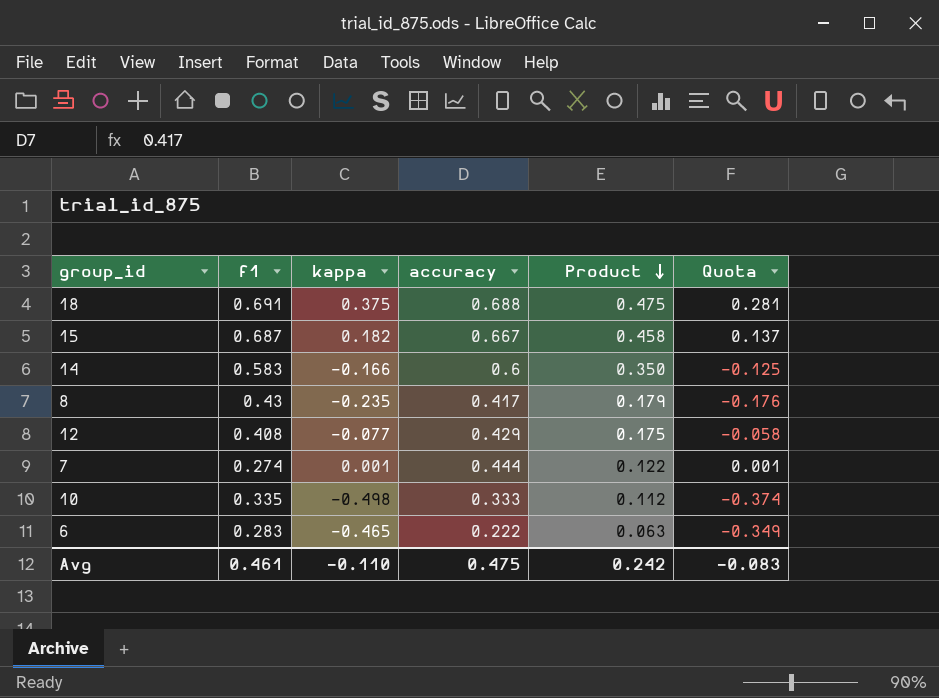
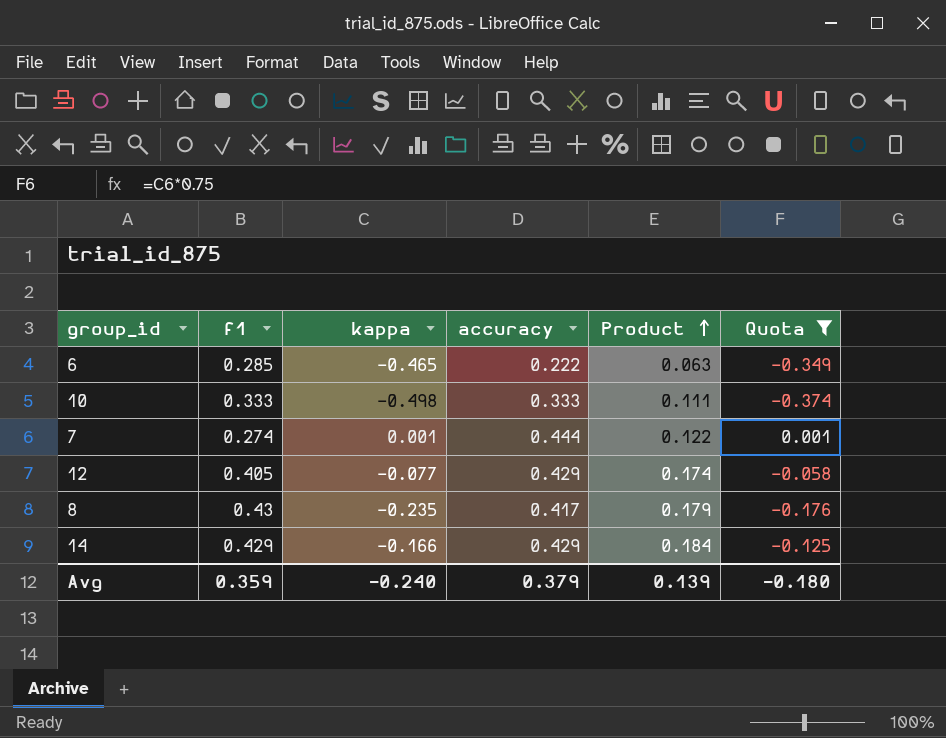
filter: none -> Quota <= 0.001
row order: Product descending -> Product ascending
6 | f1: 0.283 -> 0.285
10 | f1: 0.335 -> 0.333
10 | Product: 0.112 -> 0.111
12 | f1: 0.408 -> 0.405
12 | Product: 0.175 -> 0.174
14 | f1: 0.583 -> 0.429
14 | accuracy: 0.6 -> 0.429
14 | Product: 0.350 -> 0.184
Avg | f1: 0.461 -> 0.359
Avg | kappa: -0.110 -> -0.240
Avg | accuracy: 0.475 -> 0.379
Avg | Product: 0.242 -> 0.139
Avg | Quota: -0.083 -> -0.180

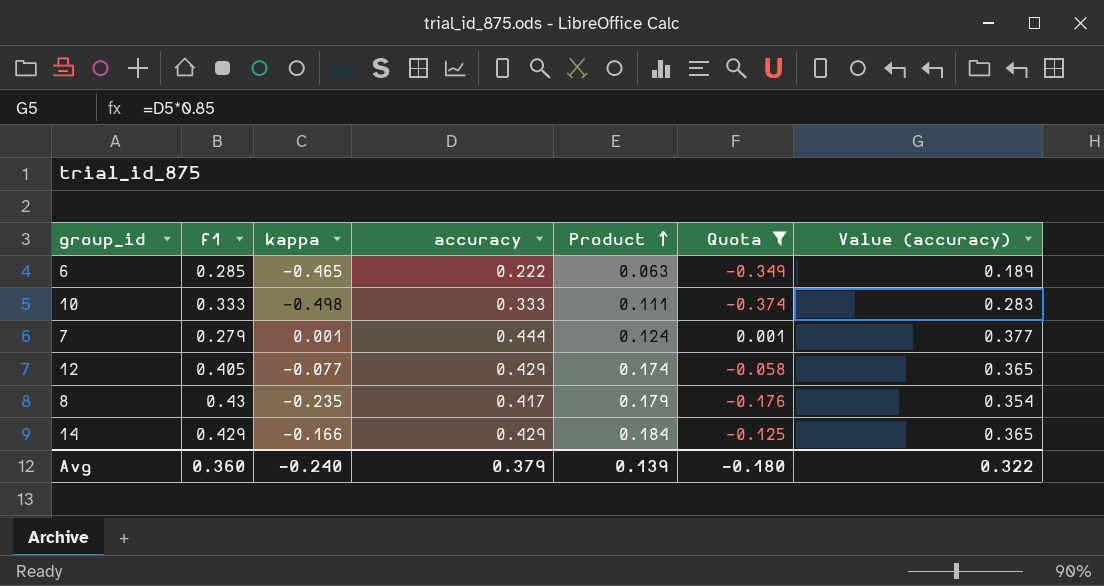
column Value (accuracy) | formula: none -> [accuracy] * 0.85
7 | f1: 0.274 -> 0.279
7 | Product: 0.122 -> 0.124
Avg | f1: 0.359 -> 0.360

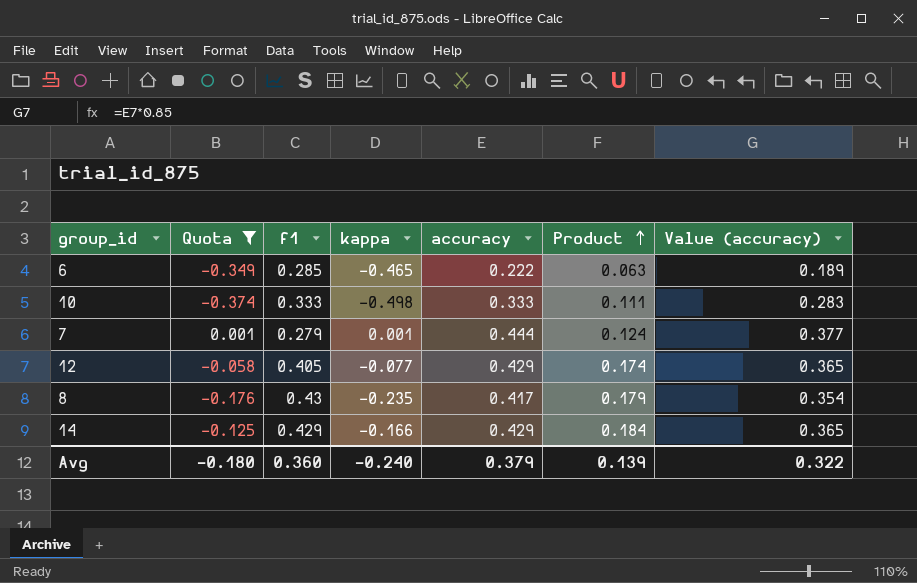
column Quota | position: 6 -> 2

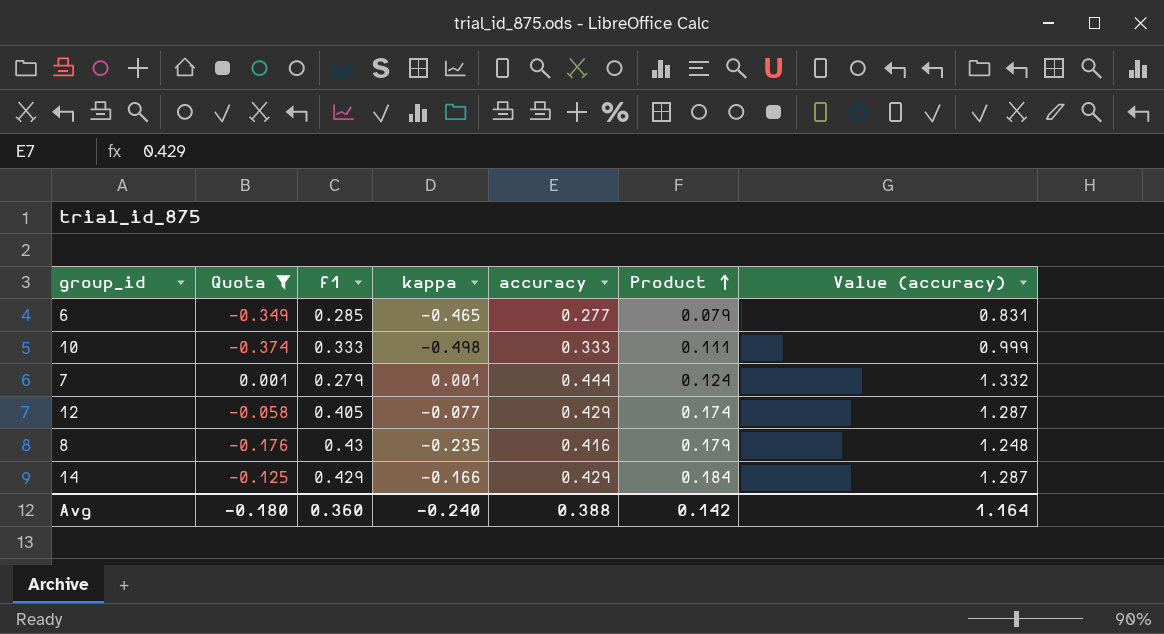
column Value (accuracy) | formula: [accuracy] * 0.85 -> [accuracy] * 3
6 | accuracy: 0.222 -> 0.277
6 | Product: 0.063 -> 0.079
8 | accuracy: 0.417 -> 0.416
Avg | accuracy: 0.379 -> 0.388
Avg | Product: 0.139 -> 0.142
Avg | Value (accuracy): 0.322 -> 1.164

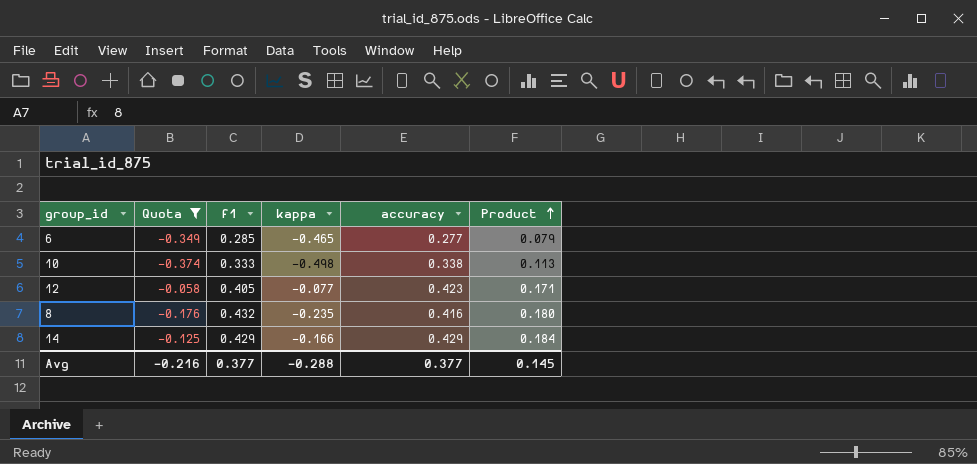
column Value (accuracy) | formula: [accuracy] * 3 -> none
row 7: 0.001 | 0.279 | 0.001 | 0.444 | 0.124 | 1.332 -> none
10 | accuracy: 0.333 -> 0.338
10 | Product: 0.111 -> 0.113
12 | accuracy: 0.429 -> 0.423
12 | Product: 0.174 -> 0.171
8 | f1: 0.43 -> 0.432
8 | Product: 0.179 -> 0.180
Avg | Quota: -0.180 -> -0.216
Avg | f1: 0.360 -> 0.377
Avg | kappa: -0.240 -> -0.288
Avg | accuracy: 0.388 -> 0.377
Avg | Product: 0.142 -> 0.145

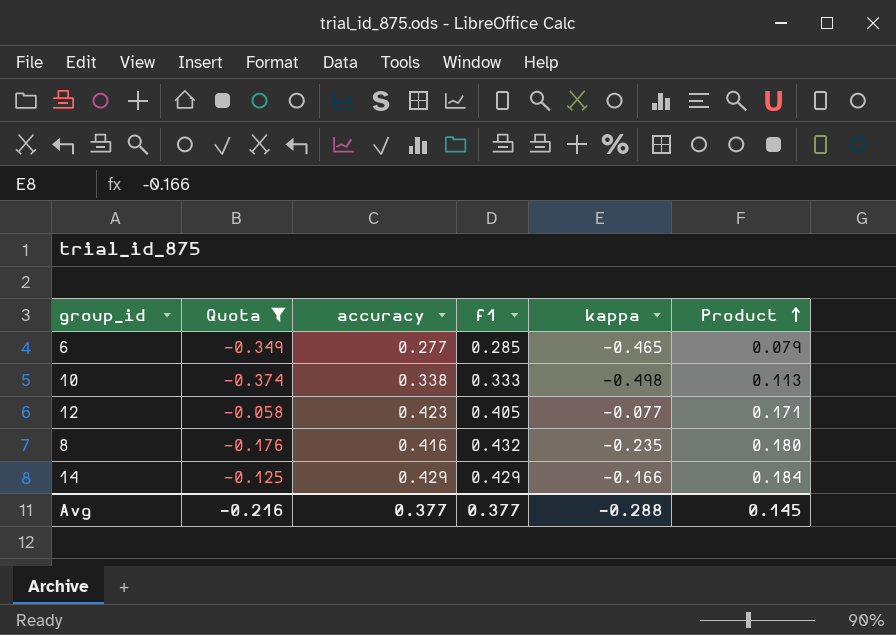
column accuracy | position: 5 -> 3

